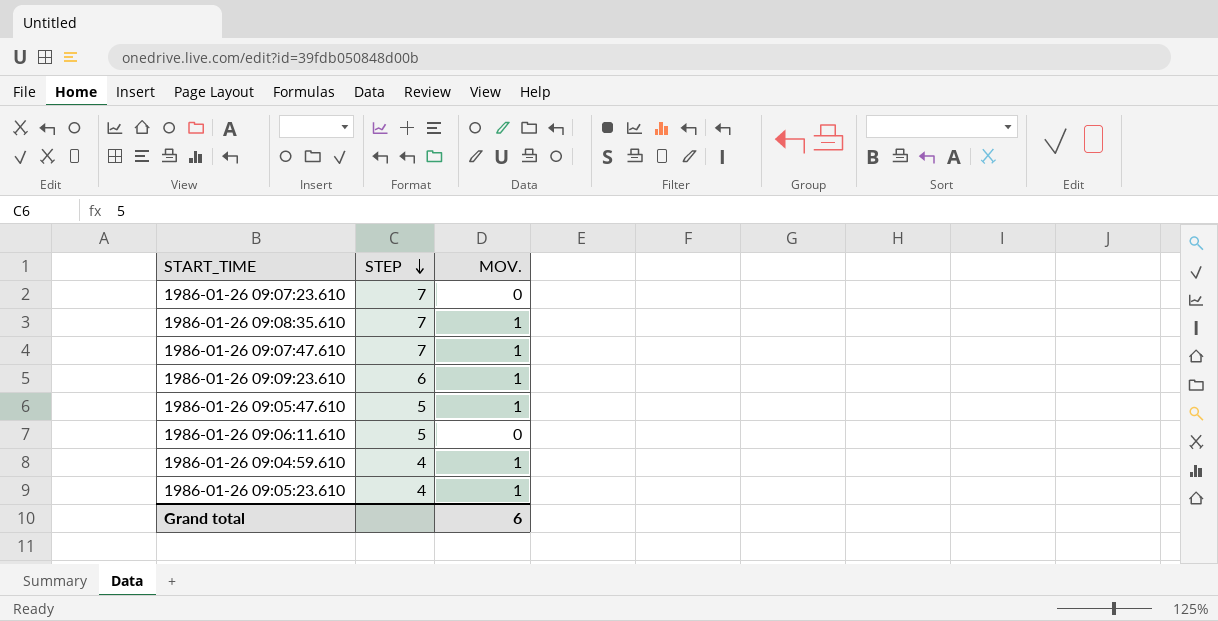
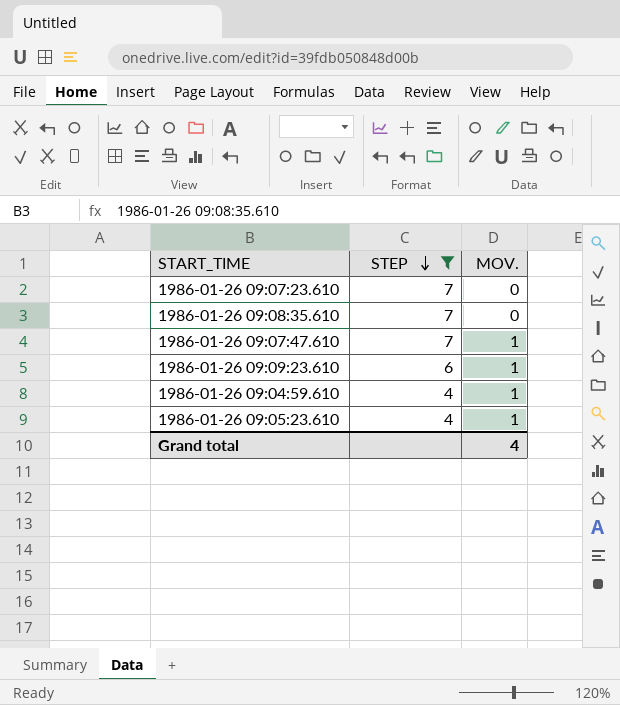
filter: none -> STEP != 5
1986-01-26 09:08:35.610 | MOV.: 1 -> 0
Grand total | MOV.: 6 -> 4

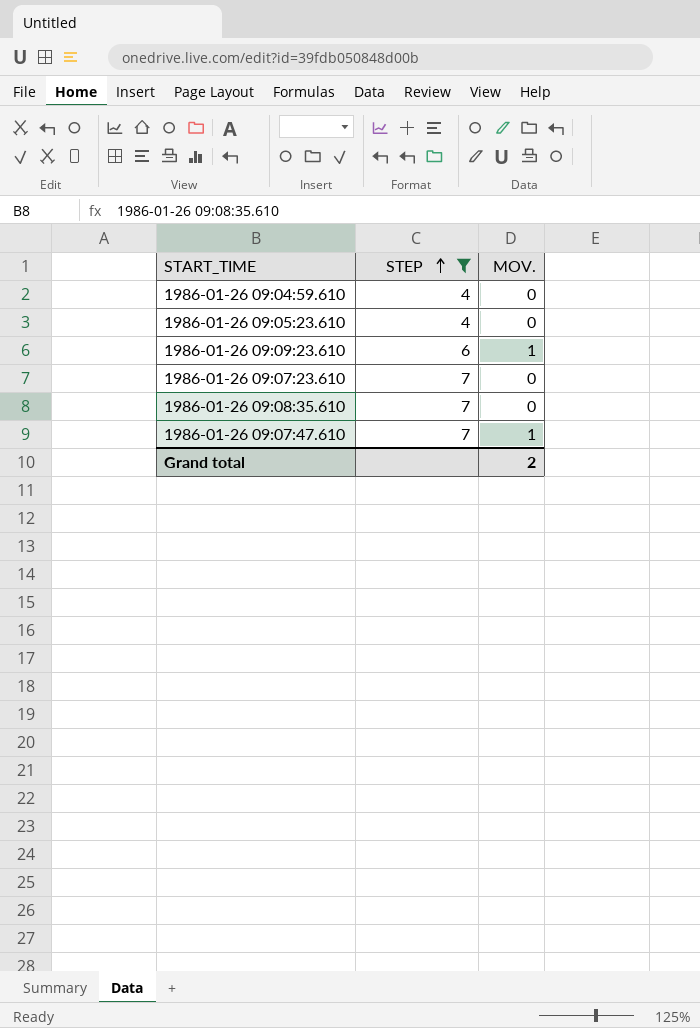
row order: STEP descending -> STEP ascending
1986-01-26 09:04:59.610 | MOV.: 1 -> 0
1986-01-26 09:05:23.610 | MOV.: 1 -> 0
Grand total | MOV.: 4 -> 2

